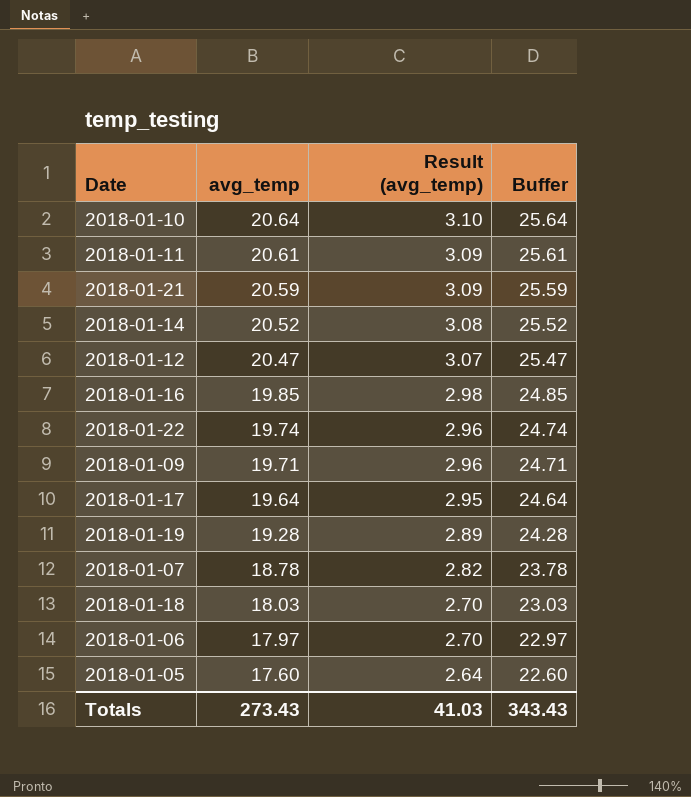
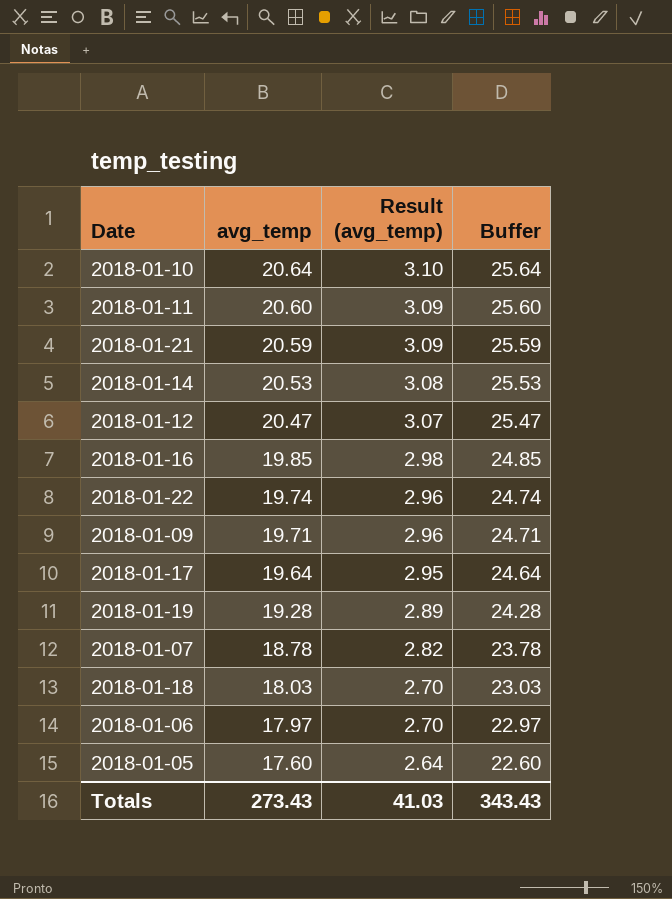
2018-01-11 | avg_temp: 20.61 -> 20.60
2018-01-11 | Buffer: 25.61 -> 25.60
2018-01-14 | avg_temp: 20.52 -> 20.53
2018-01-14 | Buffer: 25.52 -> 25.53

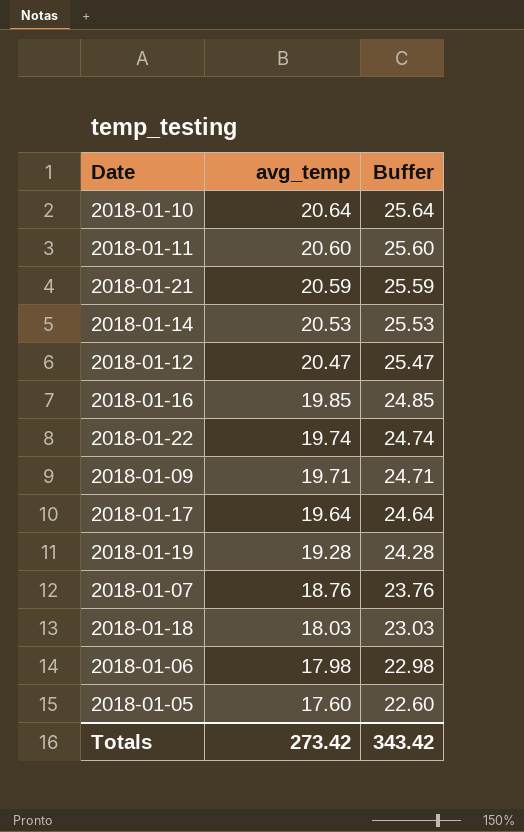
column Result (avg_temp) | formula: [avg_temp] * 0.15 -> none
2018-01-07 | avg_temp: 18.78 -> 18.76
2018-01-07 | Buffer: 23.78 -> 23.76
2018-01-06 | avg_temp: 17.97 -> 17.98
2018-01-06 | Buffer: 22.97 -> 22.98
Totals | avg_temp: 273.43 -> 273.42
Totals | Buffer: 343.43 -> 343.42

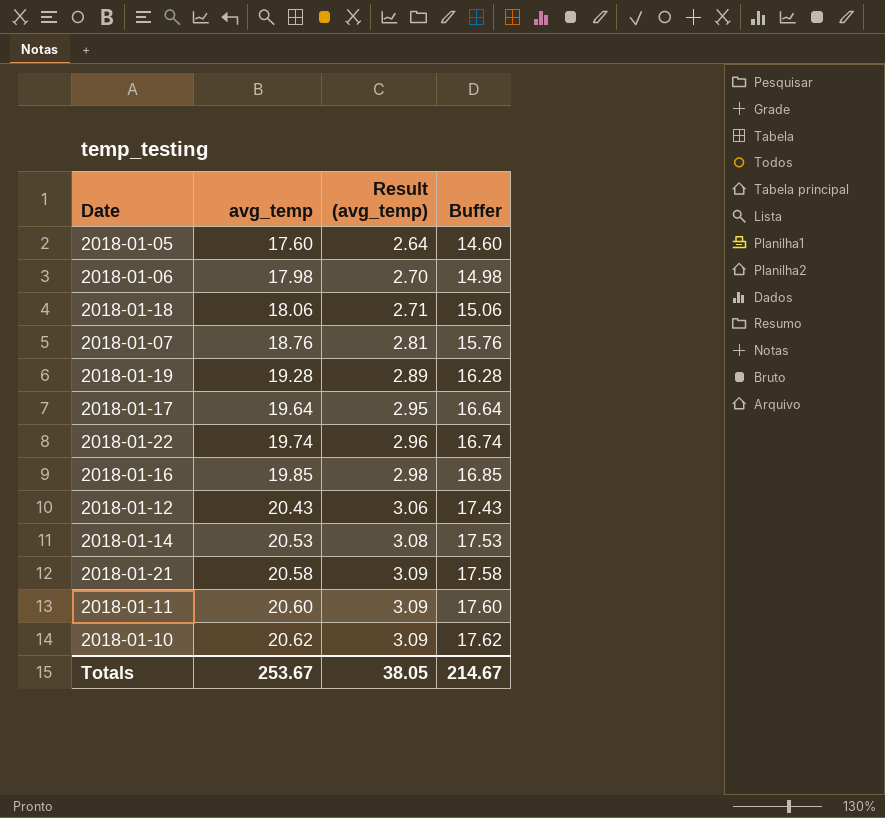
row order: avg_temp descending -> avg_temp ascending
column Result (avg_temp) | formula: none -> [avg_temp] * 0.15
column Buffer | formula: [avg_temp] + 5 -> [avg_temp] - 3
row 2018-01-09: 19.71 | 24.71 -> none
2018-01-18 | avg_temp: 18.03 -> 18.06
2018-01-12 | avg_temp: 20.47 -> 20.43
2018-01-21 | avg_temp: 20.59 -> 20.58
2018-01-10 | avg_temp: 20.64 -> 20.62
Totals | avg_temp: 273.42 -> 253.67
Totals | Buffer: 343.42 -> 214.67

